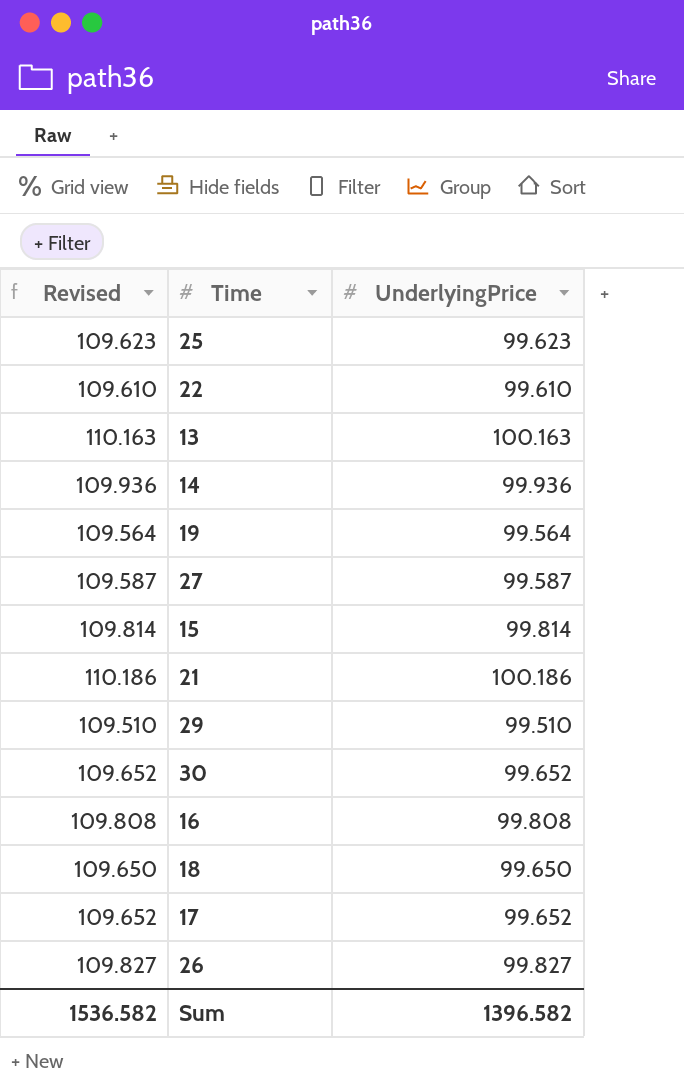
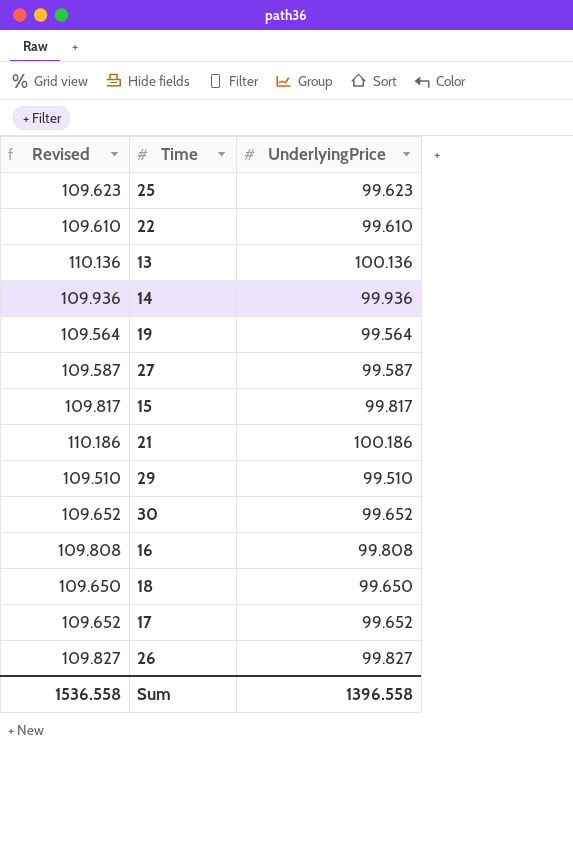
13 | Revised: 110.163 -> 110.136
13 | UnderlyingPrice: 100.163 -> 100.136
15 | Revised: 109.814 -> 109.817
15 | UnderlyingPrice: 99.814 -> 99.817
Sum | Revised: 1536.582 -> 1536.558
Sum | UnderlyingPrice: 1396.582 -> 1396.558

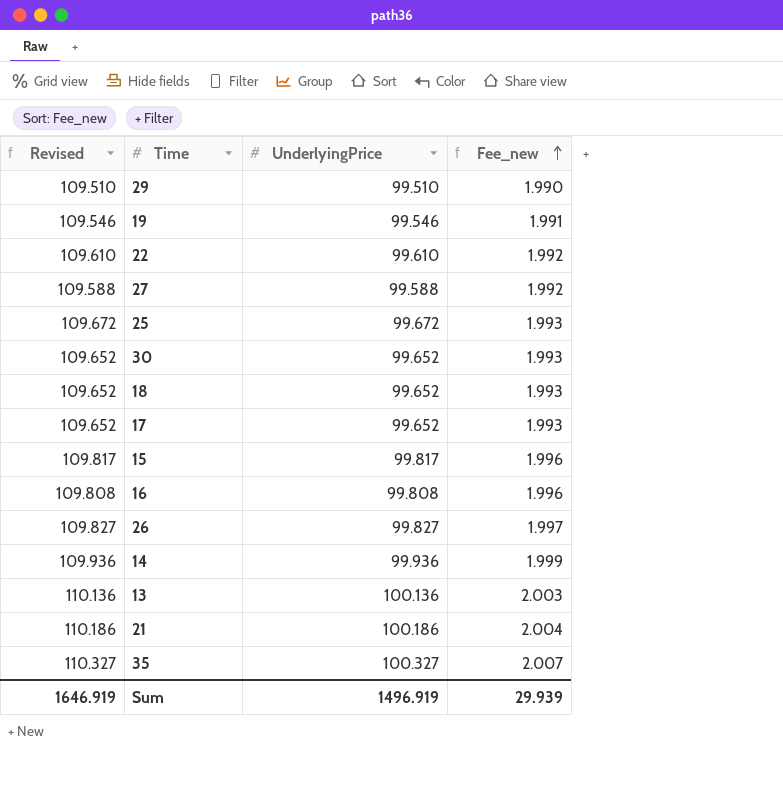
row order: none -> Fee_new ascending
column Fee_new | formula: none -> [UnderlyingPrice] * 0.02
19 | Revised: 109.564 -> 109.546
19 | UnderlyingPrice: 99.564 -> 99.546
27 | Revised: 109.587 -> 109.588
27 | UnderlyingPrice: 99.587 -> 99.588
25 | Revised: 109.623 -> 109.672
25 | UnderlyingPrice: 99.623 -> 99.672
18 | Revised: 109.650 -> 109.652
18 | UnderlyingPrice: 99.650 -> 99.652
row 35: none -> 110.327 | 100.327 | 2.007
Sum | Revised: 1536.558 -> 1646.919
Sum | UnderlyingPrice: 1396.558 -> 1496.919

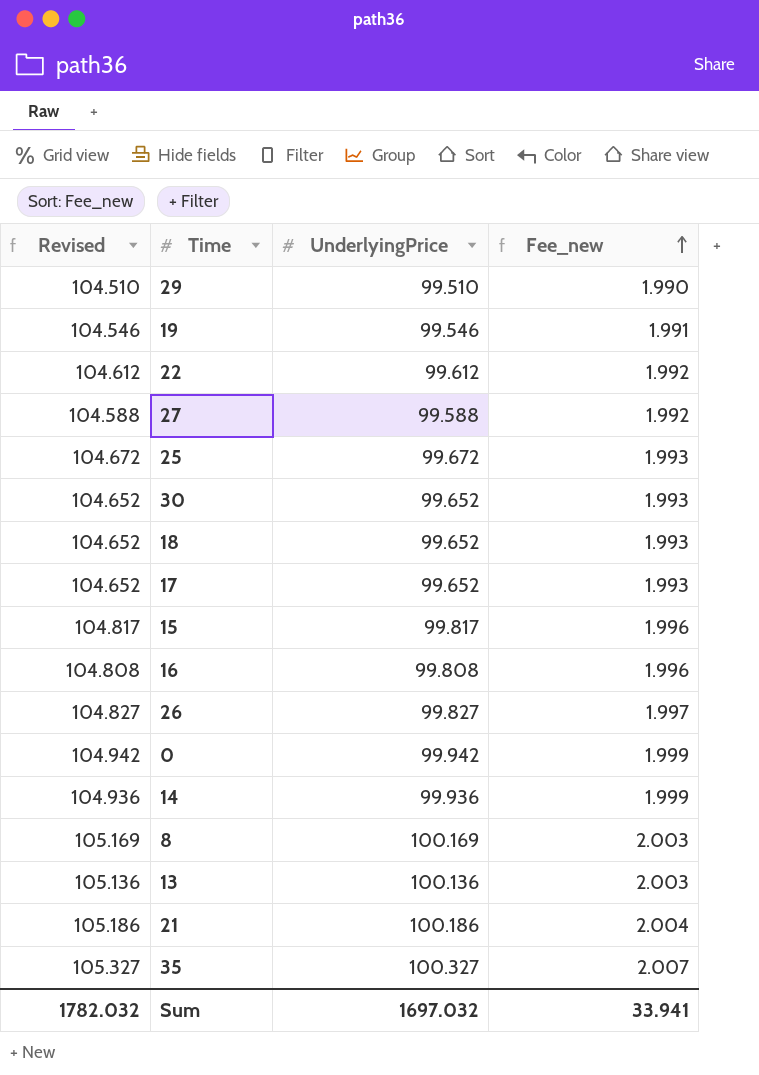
column Revised | formula: [UnderlyingPrice] + 10 -> [UnderlyingPrice] + 5
22 | UnderlyingPrice: 99.610 -> 99.612
row 0: none -> 104.942 | 99.942 | 1.999
row 8: none -> 105.169 | 100.169 | 2.003
Sum | Revised: 1646.919 -> 1782.032
Sum | UnderlyingPrice: 1496.919 -> 1697.032
Sum | Fee_new: 29.939 -> 33.941

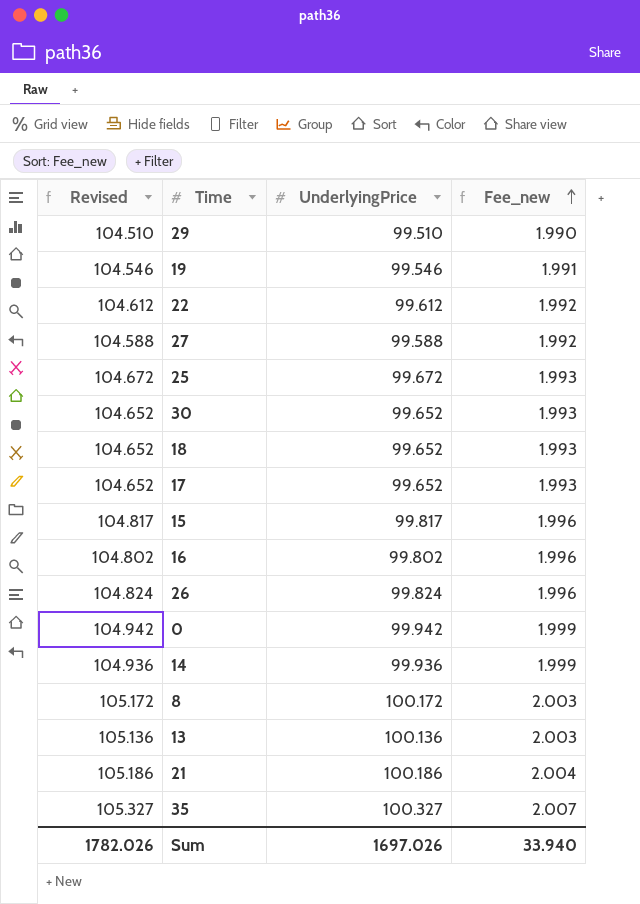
16 | Revised: 104.808 -> 104.802
16 | UnderlyingPrice: 99.808 -> 99.802
26 | Revised: 104.827 -> 104.824
26 | UnderlyingPrice: 99.827 -> 99.824
26 | Fee_new: 1.997 -> 1.996
8 | Revised: 105.169 -> 105.172
8 | UnderlyingPrice: 100.169 -> 100.172
Sum | Revised: 1782.032 -> 1782.026
Sum | UnderlyingPrice: 1697.032 -> 1697.026
Sum | Fee_new: 33.941 -> 33.940

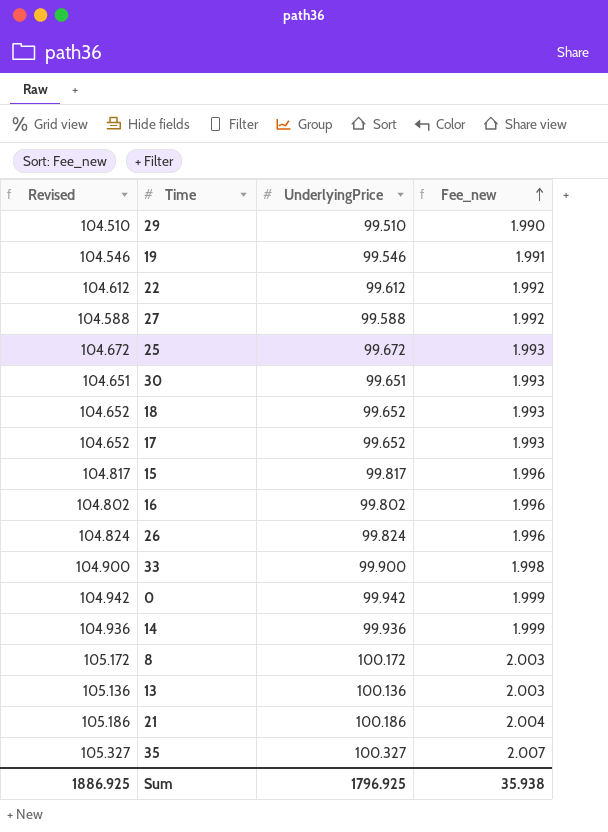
30 | Revised: 104.652 -> 104.651
30 | UnderlyingPrice: 99.652 -> 99.651
row 33: none -> 104.900 | 99.900 | 1.998
Sum | Revised: 1782.026 -> 1886.925
Sum | UnderlyingPrice: 1697.026 -> 1796.925
Sum | Fee_new: 33.940 -> 35.938

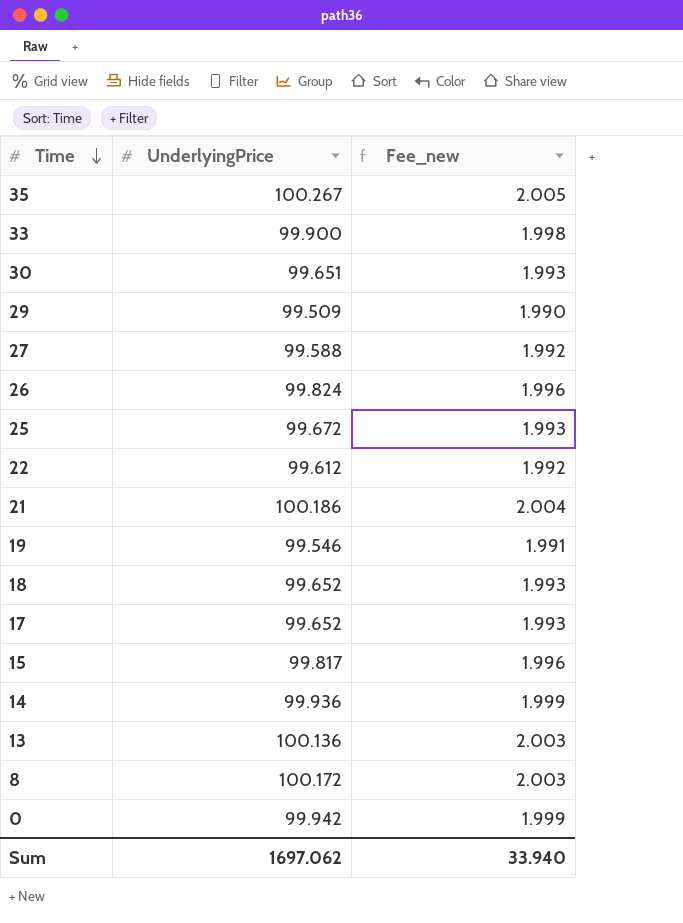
row order: Fee_new ascending -> Time descending
column Revised | formula: [UnderlyingPrice] + 5 -> none
row 16: 104.802 | 99.802 | 1.996 -> none
35 | UnderlyingPrice: 100.327 -> 100.267
35 | Fee_new: 2.007 -> 2.005
29 | UnderlyingPrice: 99.510 -> 99.509
Sum | UnderlyingPrice: 1796.925 -> 1697.062
Sum | Fee_new: 35.938 -> 33.940

